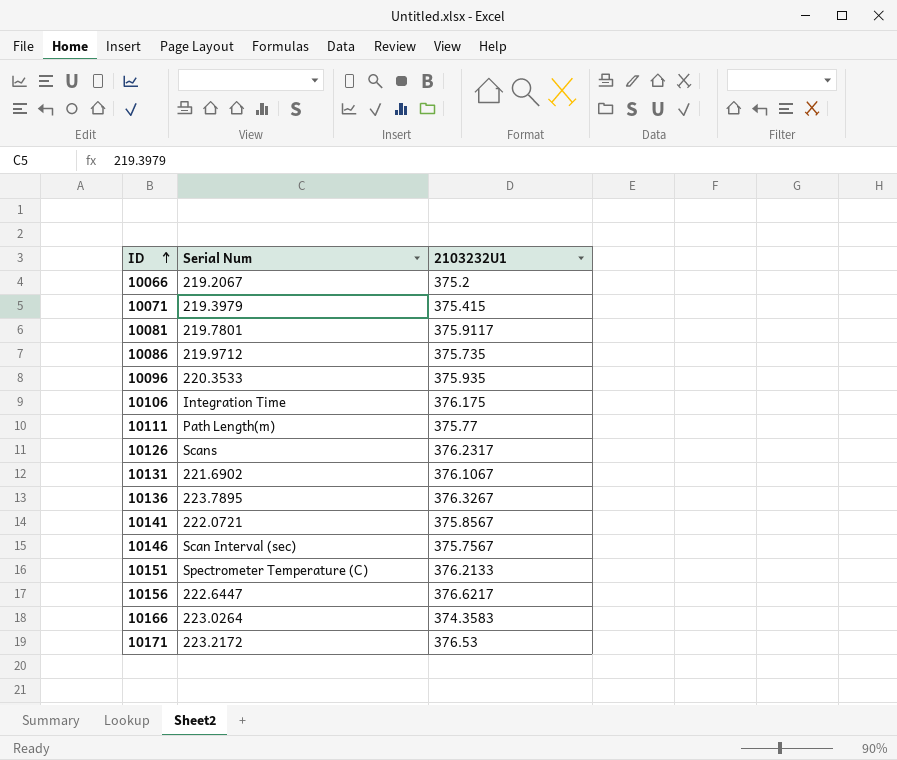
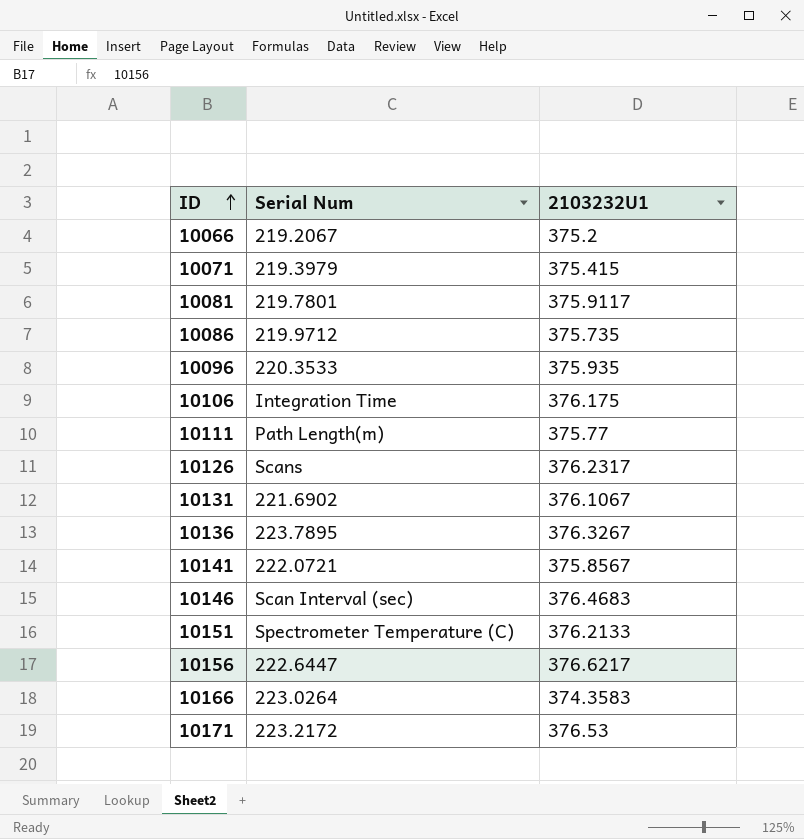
10146 | 2103232U1: 375.7567 -> 376.4683

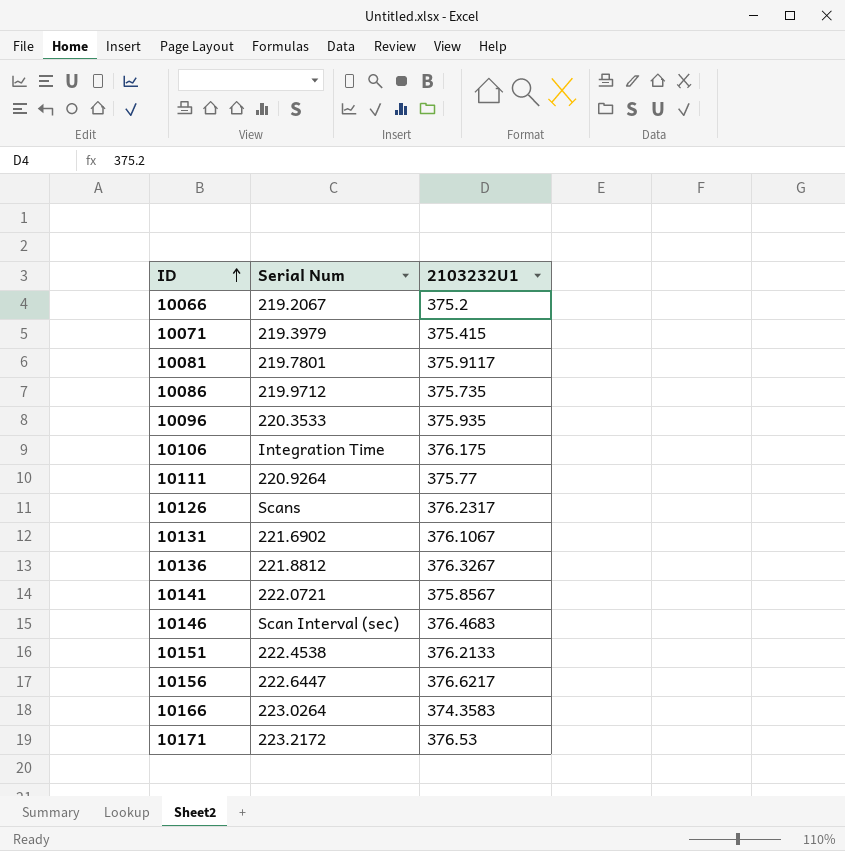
10111 | Serial Num: Path Length(m) -> 220.9264
10136 | Serial Num: 223.7895 -> 221.8812
10151 | Serial Num: Spectrometer Temperature (C) -> 222.4538

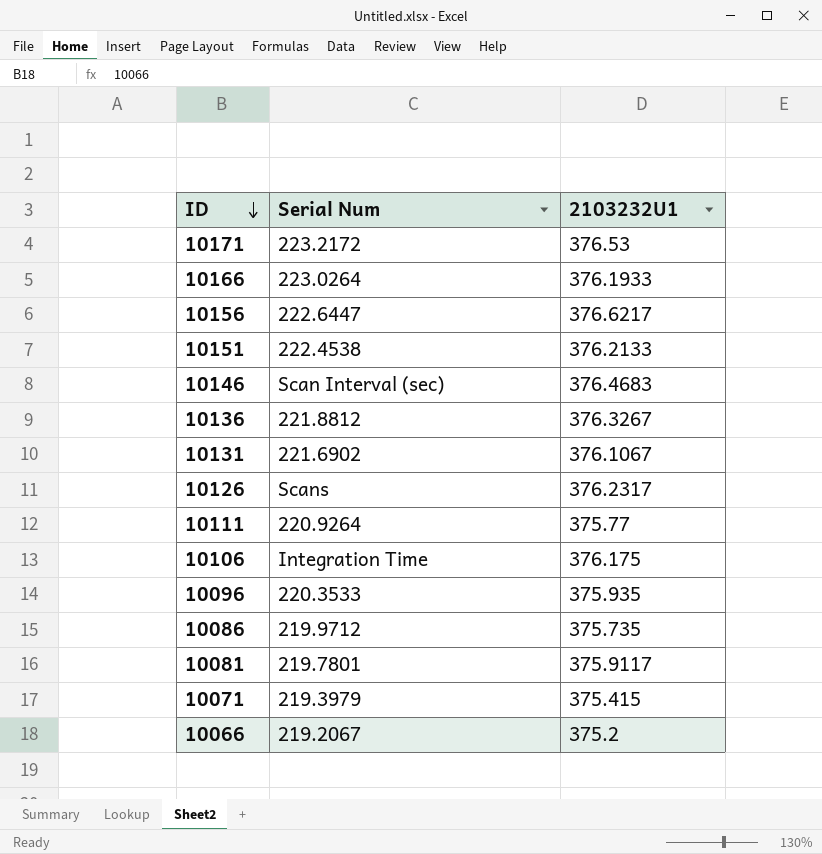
row order: ID ascending -> ID descending
row 10141: 222.0721 | 375.8567 -> none
10166 | 2103232U1: 374.3583 -> 376.1933

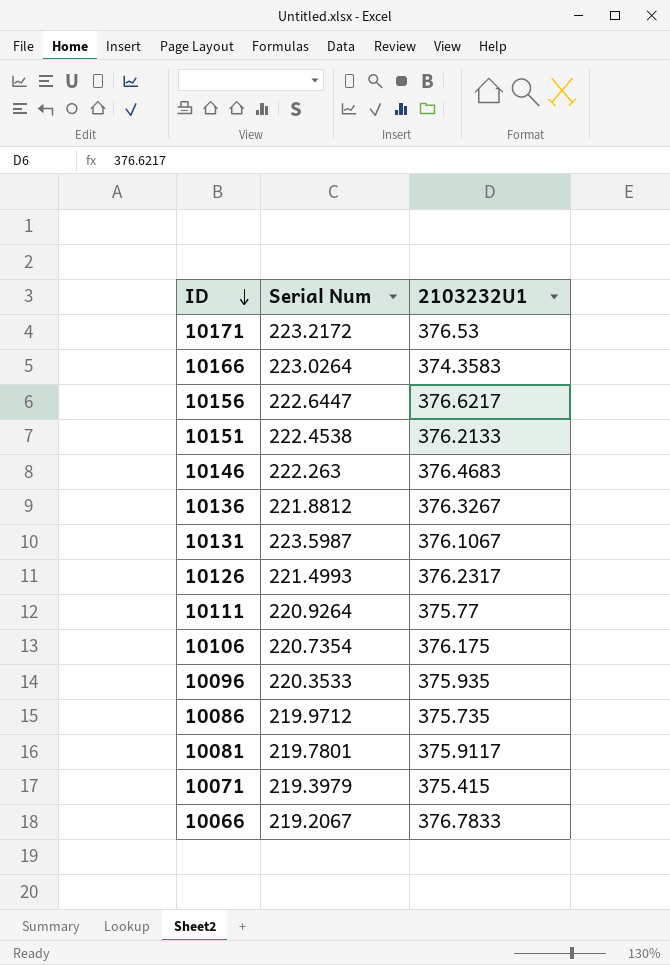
10166 | 2103232U1: 376.1933 -> 374.3583
10146 | Serial Num: Scan Interval (sec) -> 222.263
10131 | Serial Num: 221.6902 -> 223.5987
10126 | Serial Num: Scans -> 221.4993
10106 | Serial Num: Integration Time -> 220.7354
10066 | 2103232U1: 375.2 -> 376.7833

